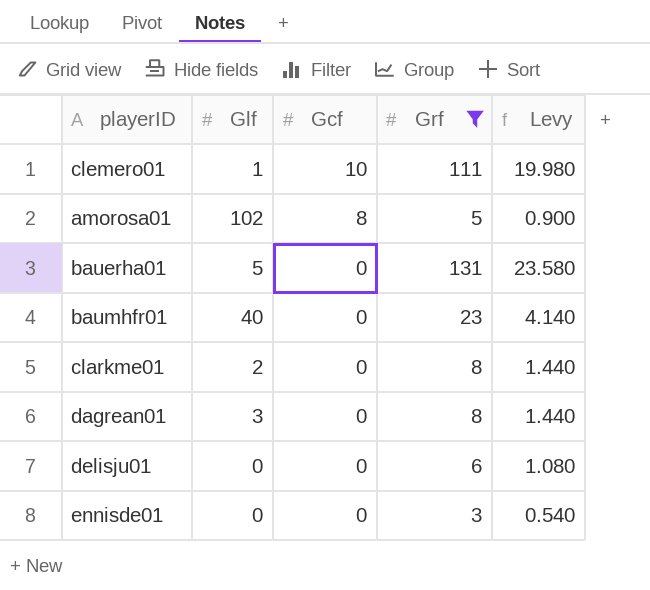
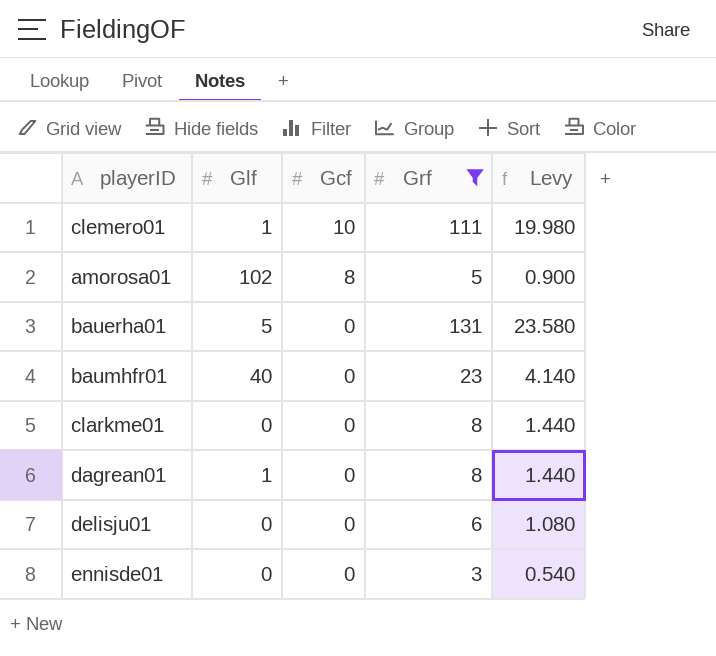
clarkme01 | Glf: 2 -> 0
dagrean01 | Glf: 3 -> 1

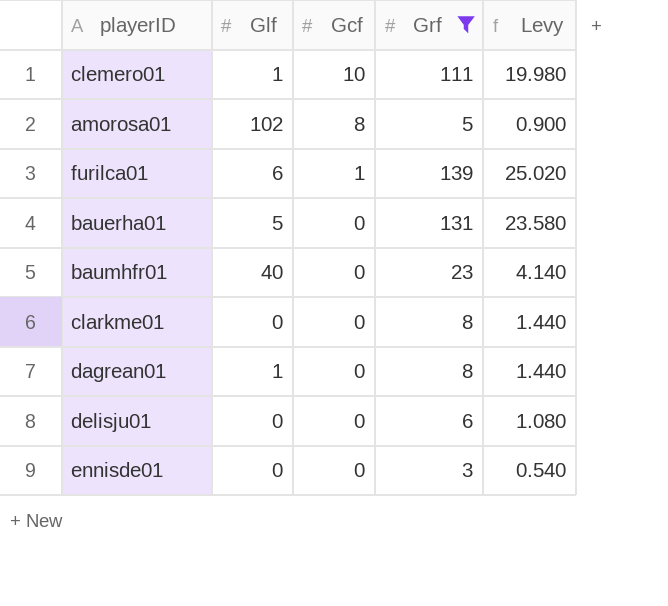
row furilca01: none -> 6 | 1 | 139 | 25.020

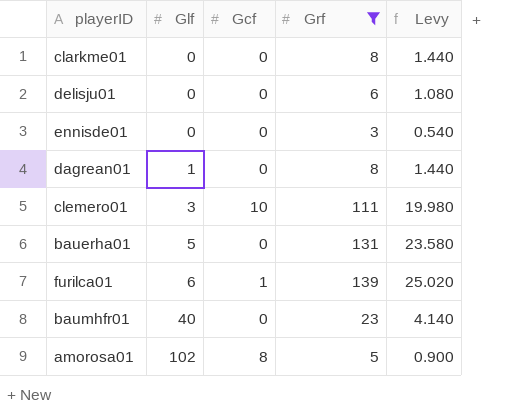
row order: Gcf descending -> Glf ascending
clemero01 | Glf: 1 -> 3

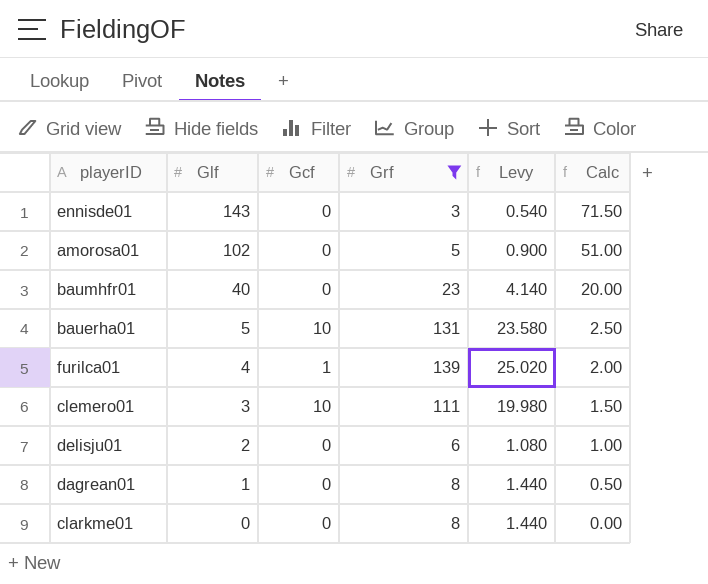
row order: Glf ascending -> Glf descending
column Calc | formula: none -> [Glf] * 0.5
ennisde01 | Glf: 0 -> 143
amorosa01 | Gcf: 8 -> 0
bauerha01 | Gcf: 0 -> 10
furilca01 | Glf: 6 -> 4
delisju01 | Glf: 0 -> 2

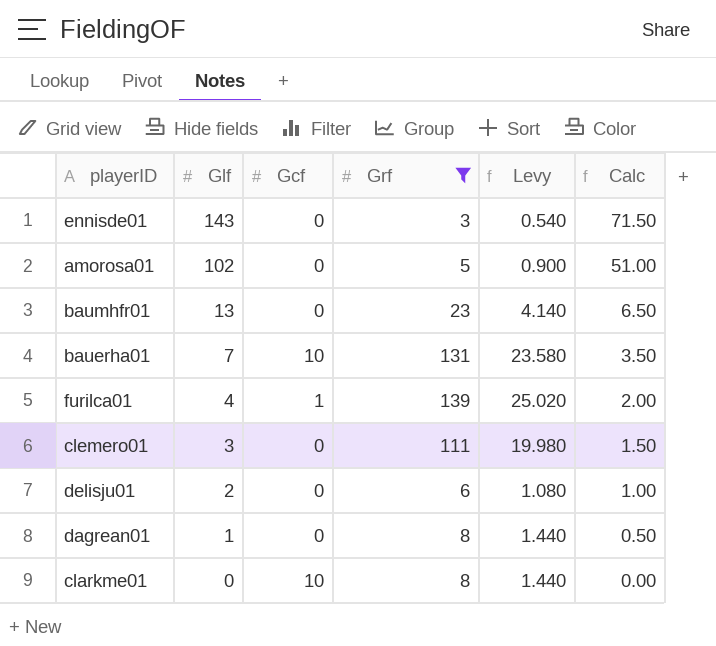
baumhfr01 | Glf: 40 -> 13
baumhfr01 | Calc: 20.00 -> 6.50
bauerha01 | Glf: 5 -> 7
bauerha01 | Calc: 2.50 -> 3.50
clemero01 | Gcf: 10 -> 0
clarkme01 | Gcf: 0 -> 10

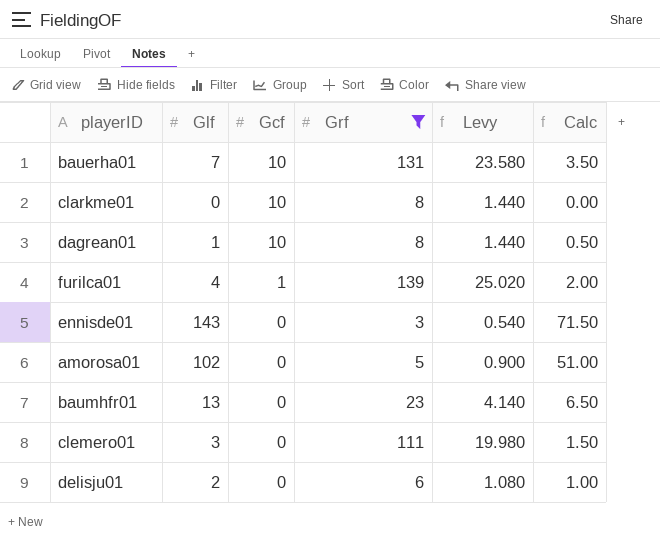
row order: Glf descending -> Gcf descending
dagrean01 | Gcf: 0 -> 10

